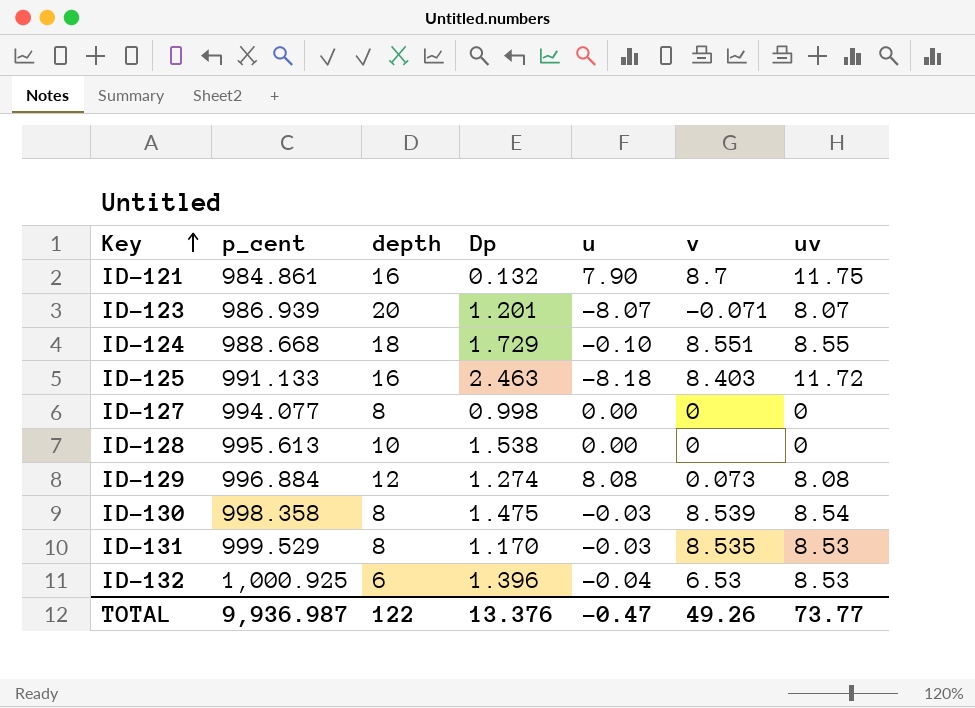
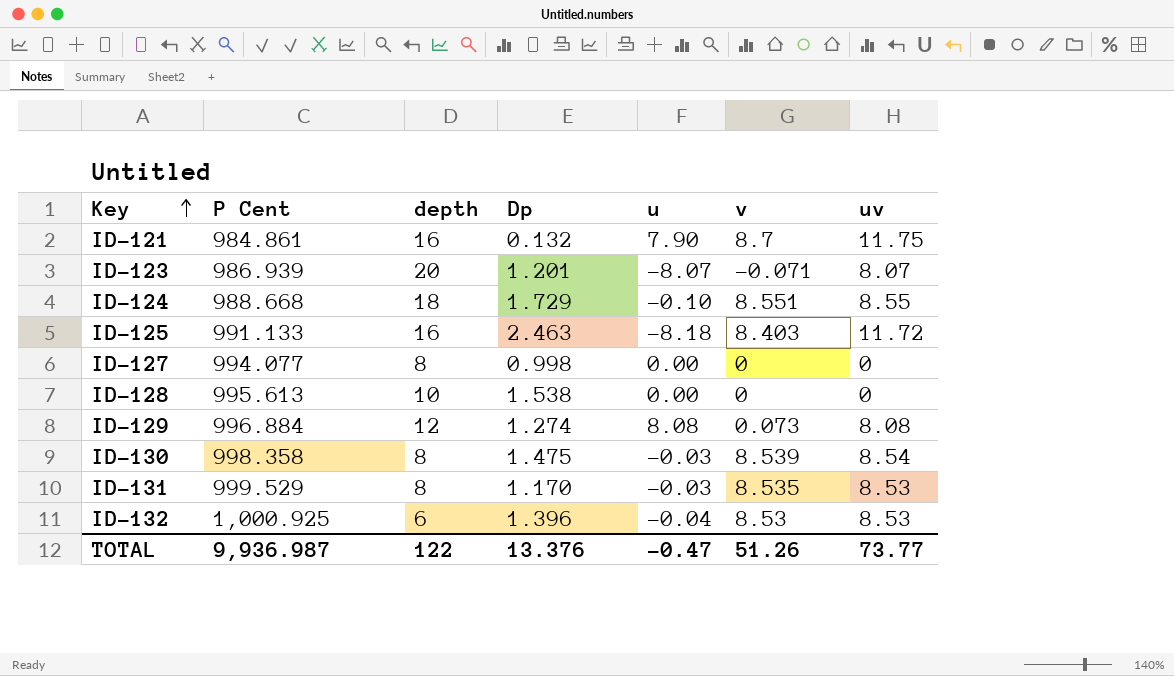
column name: p_cent -> P Cent
ID-132 | v: 6.53 -> 8.53
TOTAL | v: 49.26 -> 51.26

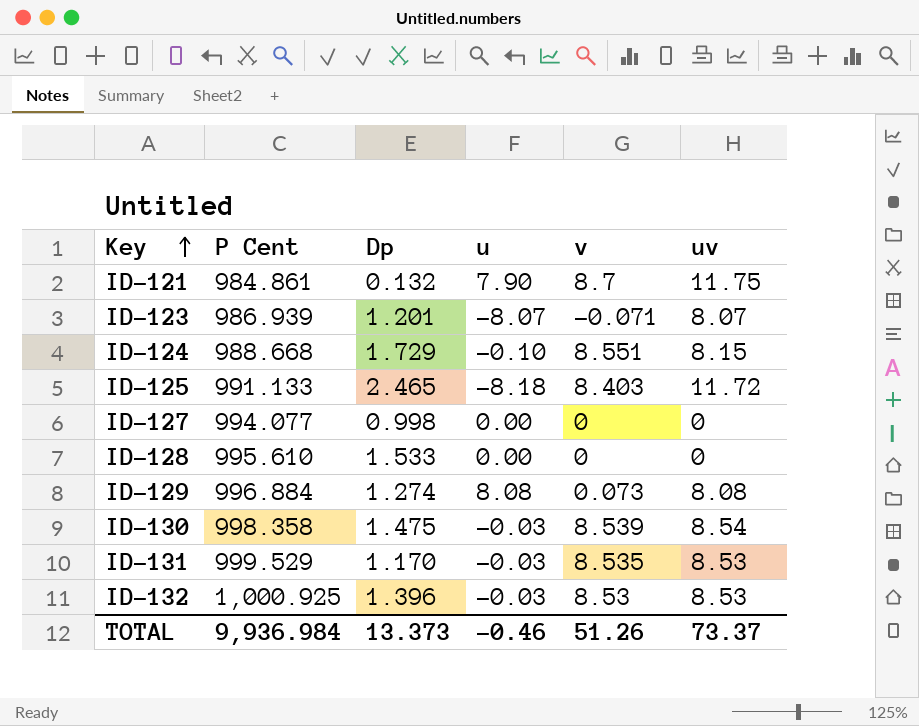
column depth | position: 3 -> none
ID-124 | uv: 8.55 -> 8.15
ID-125 | Dp: 2.463 -> 2.465
ID-128 | P Cent: 995.613 -> 995.610
ID-128 | Dp: 1.538 -> 1.533
ID-132 | u: -0.04 -> -0.03
TOTAL | P Cent: 9,936.987 -> 9,936.984
TOTAL | Dp: 13.376 -> 13.373
TOTAL | u: -0.47 -> -0.46
TOTAL | uv: 73.77 -> 73.37

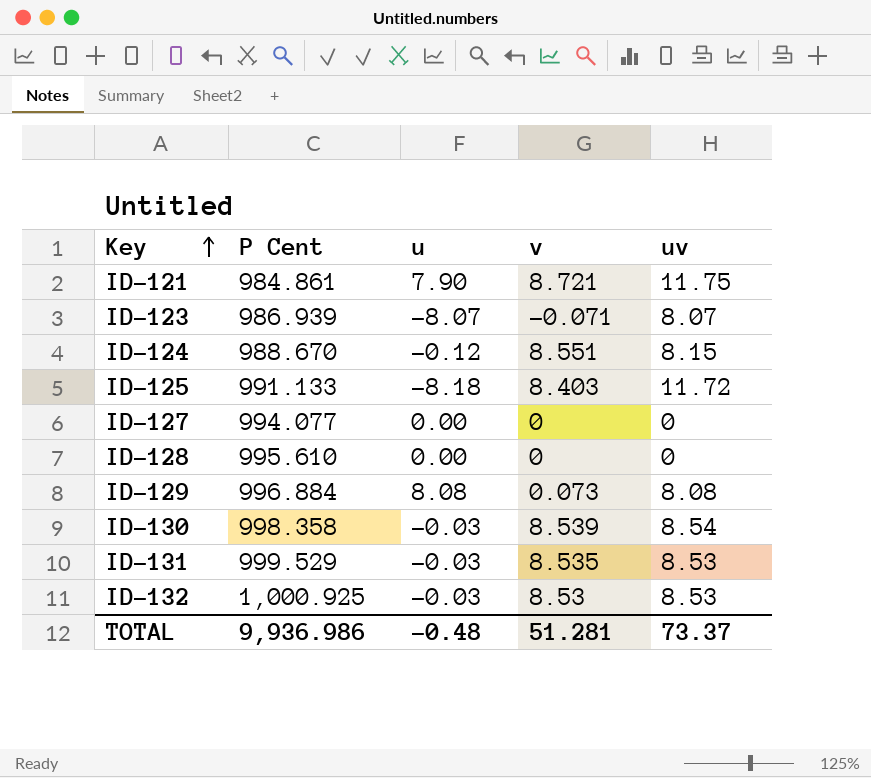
column Dp | position: 3 -> none
ID-121 | v: 8.7 -> 8.721
ID-124 | P Cent: 988.668 -> 988.670
ID-124 | u: -0.10 -> -0.12
TOTAL | P Cent: 9,936.984 -> 9,936.986
TOTAL | u: -0.46 -> -0.48
TOTAL | v: 51.26 -> 51.281

